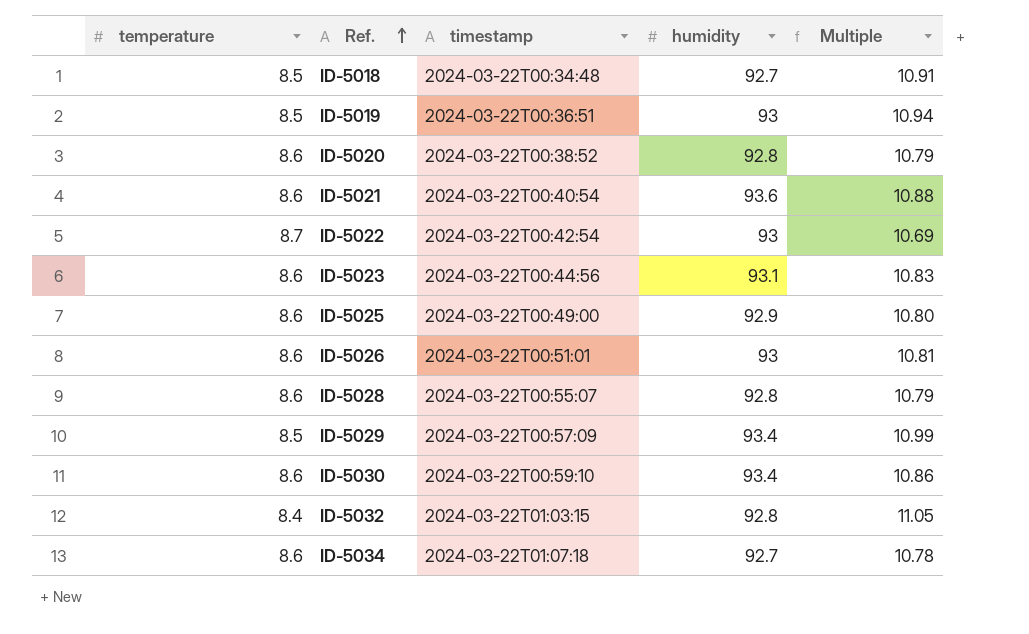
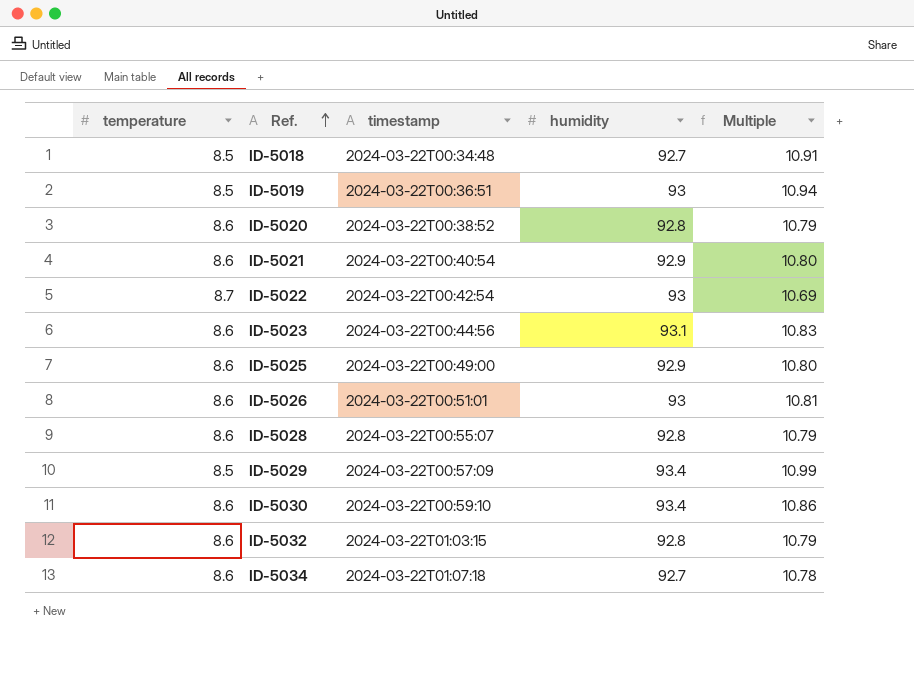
ID-5021 | humidity: 93.6 -> 92.9
ID-5021 | Multiple: 10.88 -> 10.80
ID-5032 | temperature: 8.4 -> 8.6
ID-5032 | Multiple: 11.05 -> 10.79

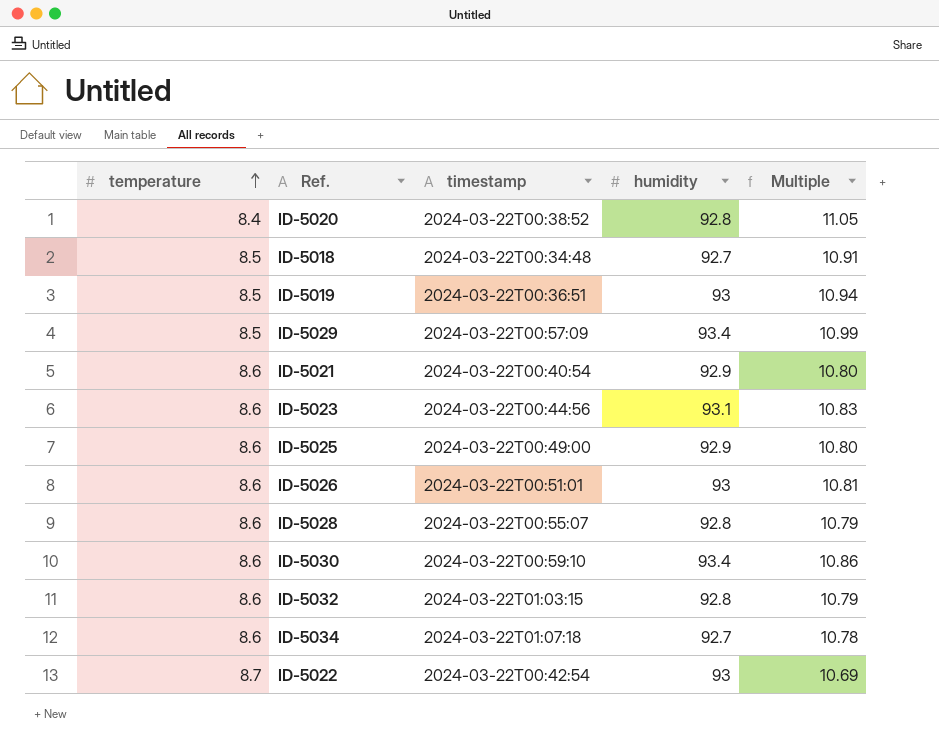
row order: Ref. ascending -> temperature ascending
ID-5020 | temperature: 8.6 -> 8.4
ID-5020 | Multiple: 10.79 -> 11.05

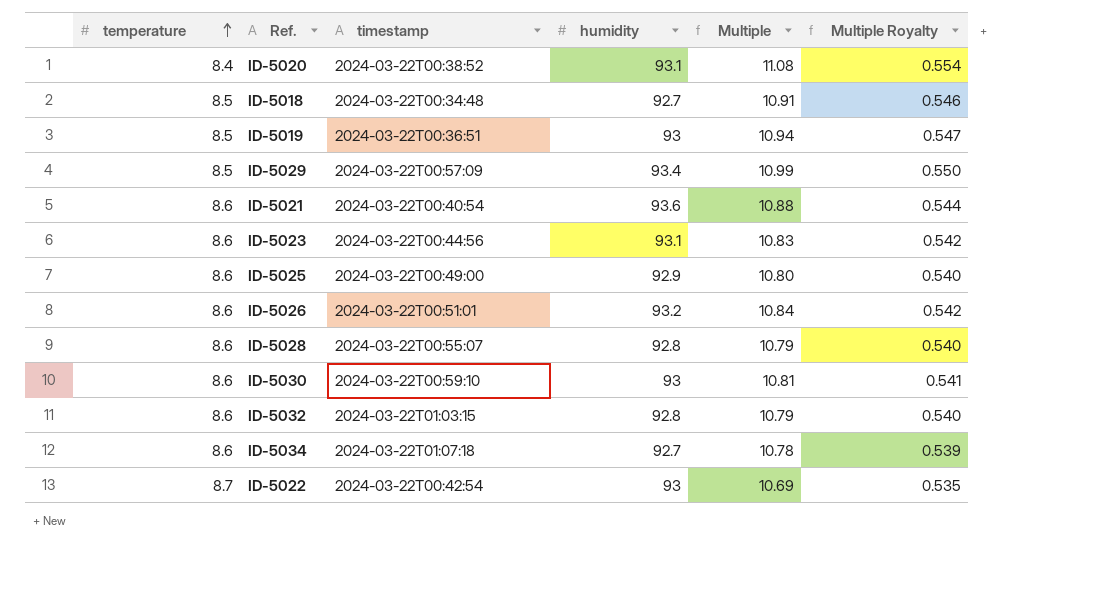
column Multiple Royalty | formula: none -> [Multiple] * 0.05
ID-5020 | humidity: 92.8 -> 93.1
ID-5020 | Multiple: 11.05 -> 11.08
ID-5021 | humidity: 92.9 -> 93.6
ID-5021 | Multiple: 10.80 -> 10.88
ID-5026 | humidity: 93 -> 93.2
ID-5026 | Multiple: 10.81 -> 10.84
ID-5030 | humidity: 93.4 -> 93
ID-5030 | Multiple: 10.86 -> 10.81

